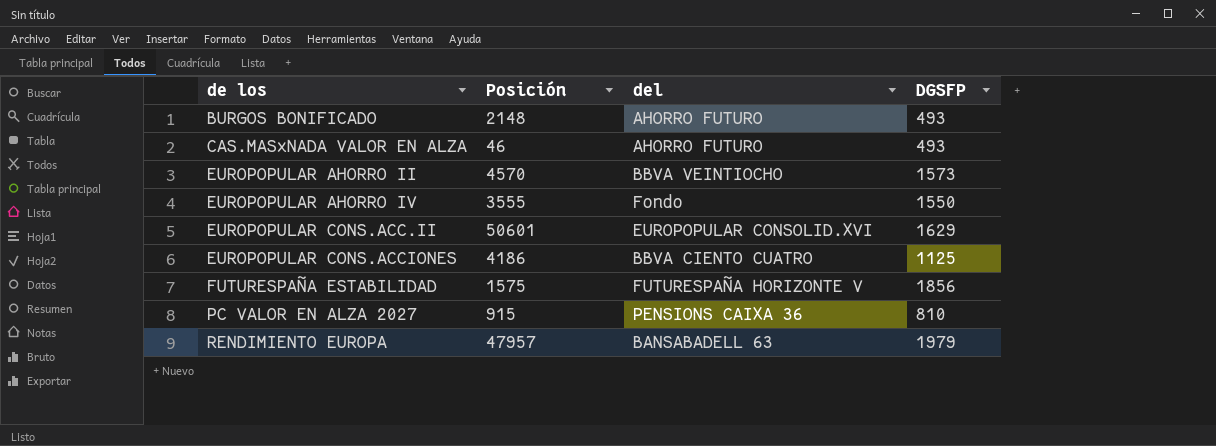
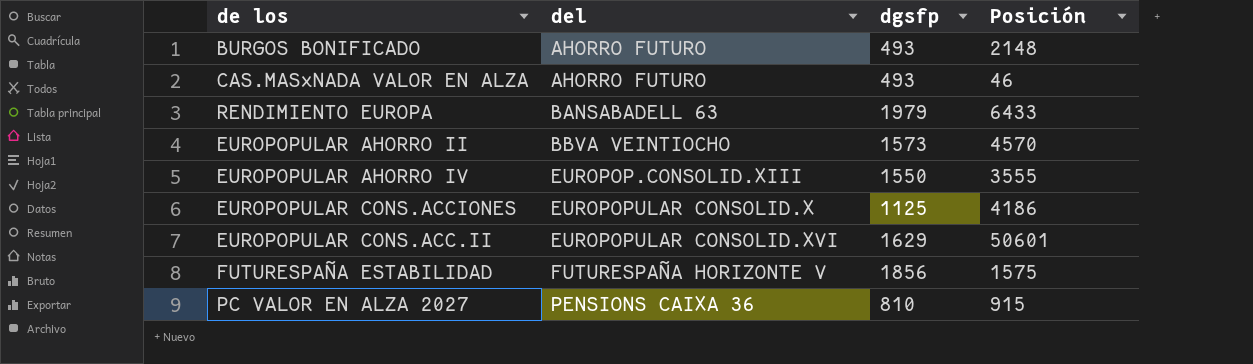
row order: de los ascending -> del ascending
column name: DGSFP -> dgsfp
column Posición | position: 2 -> 4
RENDIMIENTO EUROPA | Posición: 47957 -> 6433
EUROPOPULAR AHORRO IV | del: Fondo -> EUROPOP.CONSOLID.XIII
EUROPOPULAR CONS.ACCIONES | del: BBVA CIENTO CUATRO -> EUROPOPULAR CONSOLID.X

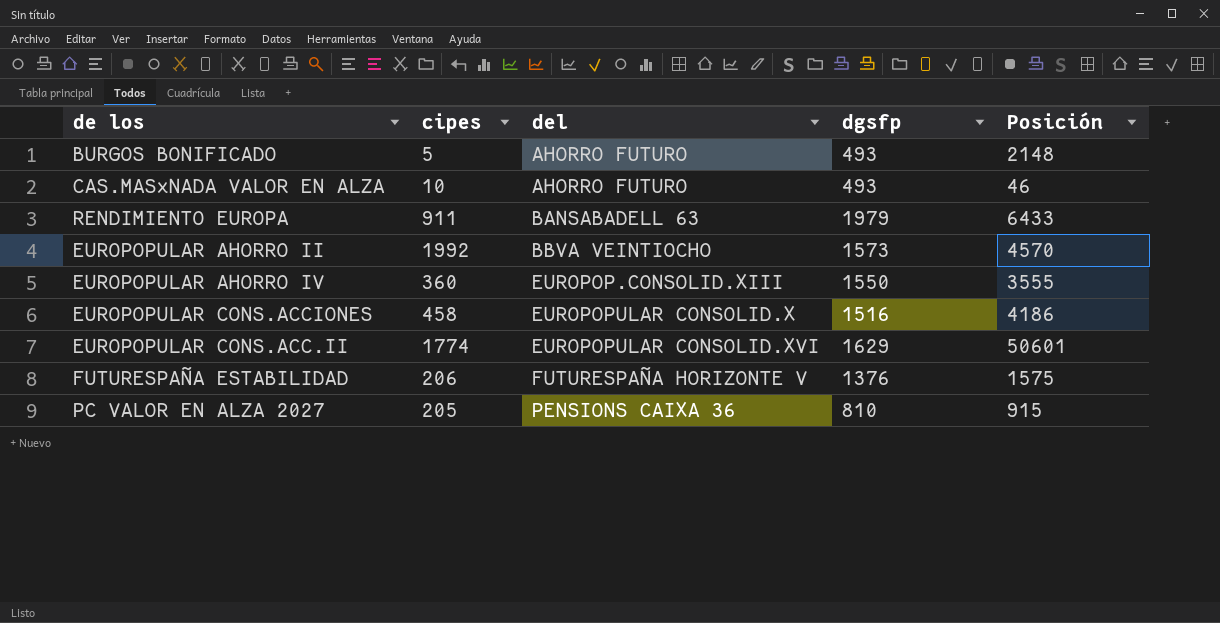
column cipes | position: none -> 2
EUROPOPULAR CONS.ACCIONES | dgsfp: 1125 -> 1516
FUTURESPAÑA ESTABILIDAD | dgsfp: 1856 -> 1376

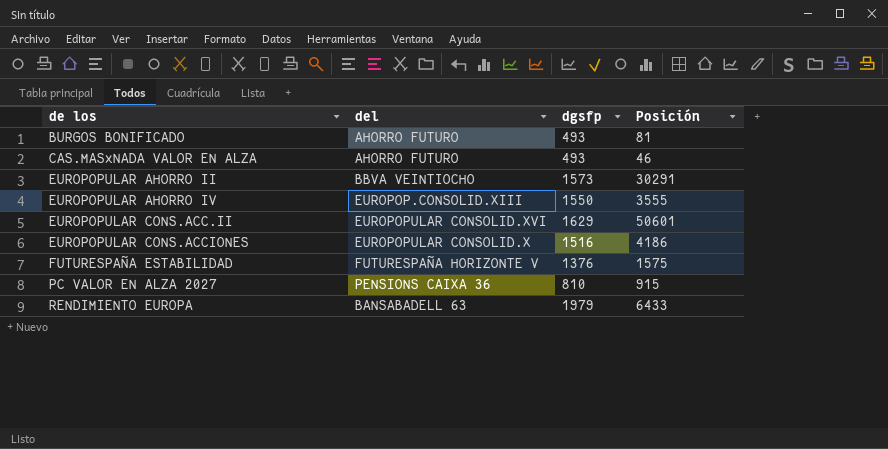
row order: del ascending -> de los ascending
column cipes | position: 2 -> none
BURGOS BONIFICADO | Posición: 2148 -> 81
EUROPOPULAR AHORRO II | Posición: 4570 -> 30291

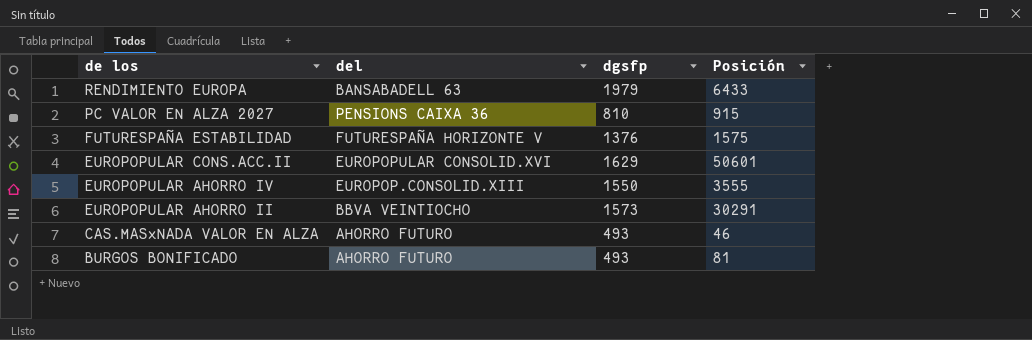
row order: de los ascending -> de los descending
row EUROPOPULAR CONS.ACCIONES: EUROPOPULAR CONSOLID.X | 1516 | 4186 -> none

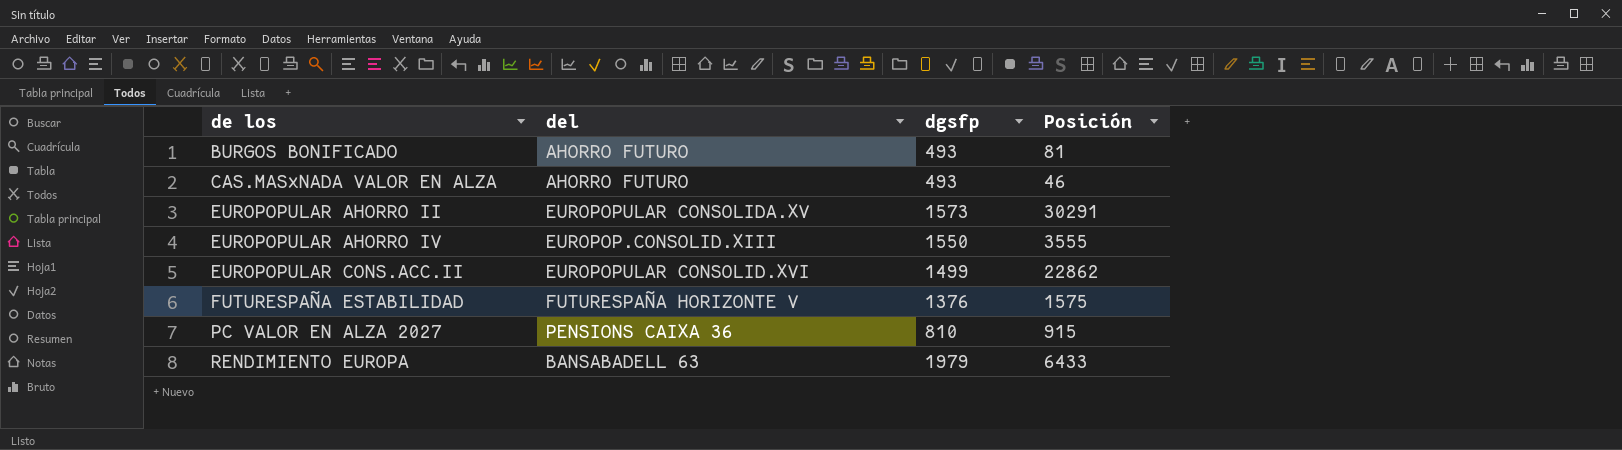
row order: de los descending -> de los ascending
EUROPOPULAR AHORRO II | del: BBVA VEINTIOCHO -> EUROPOPULAR CONSOLIDA.XV
EUROPOPULAR CONS.ACC.II | dgsfp: 1629 -> 1499
EUROPOPULAR CONS.ACC.II | Posición: 50601 -> 22862

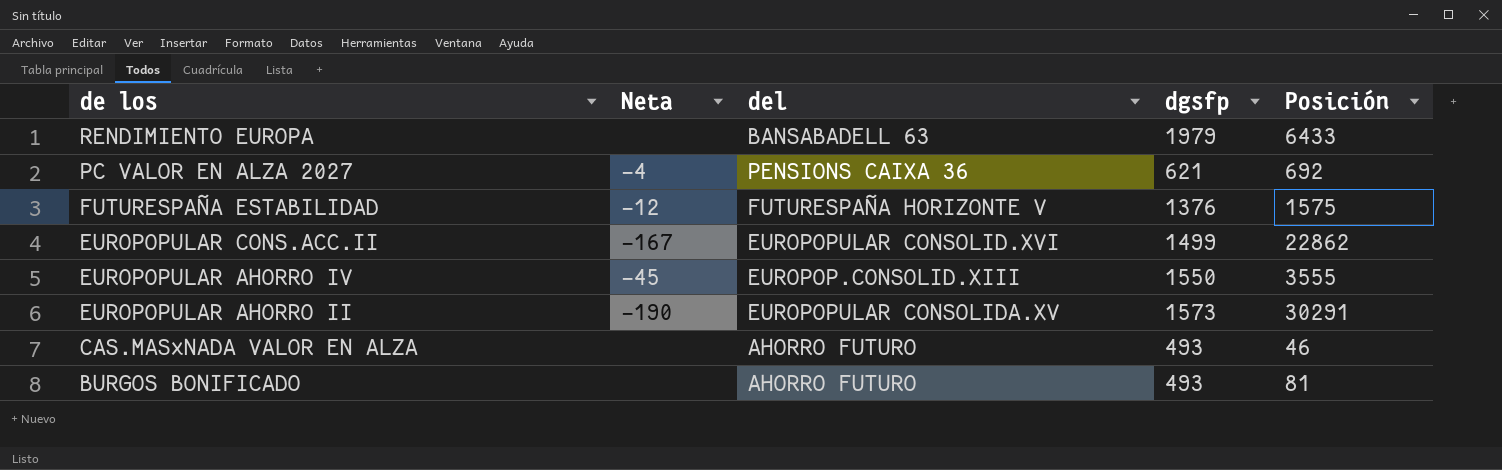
row order: de los ascending -> de los descending
column Neta | position: none -> 2
PC VALOR EN ALZA 2027 | dgsfp: 810 -> 621
PC VALOR EN ALZA 2027 | Posición: 915 -> 692

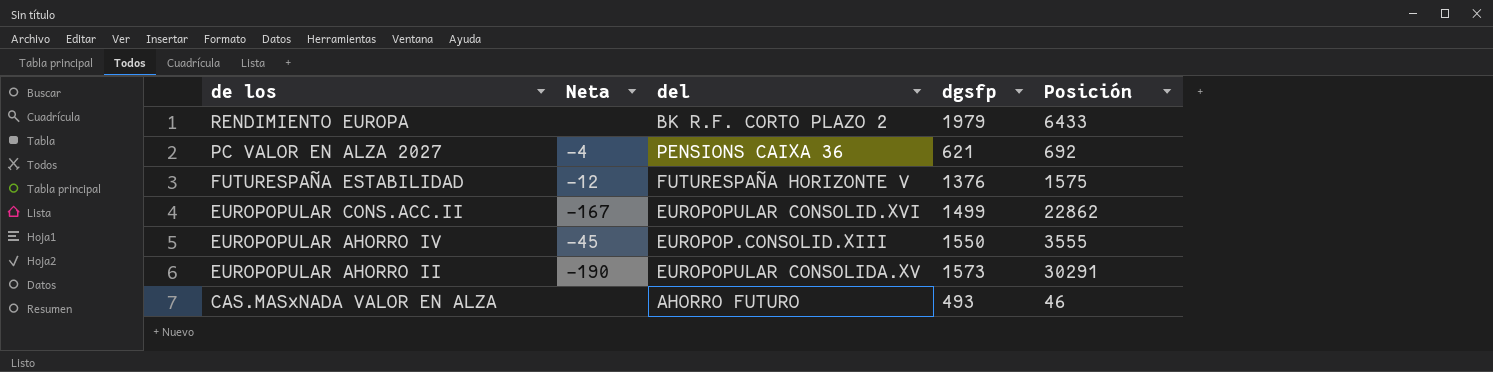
row BURGOS BONIFICADO: none | AHORRO FUTURO | 493 | 81 -> none
RENDIMIENTO EUROPA | del: BANSABADELL 63 -> BK R.F. CORTO PLAZO 2

